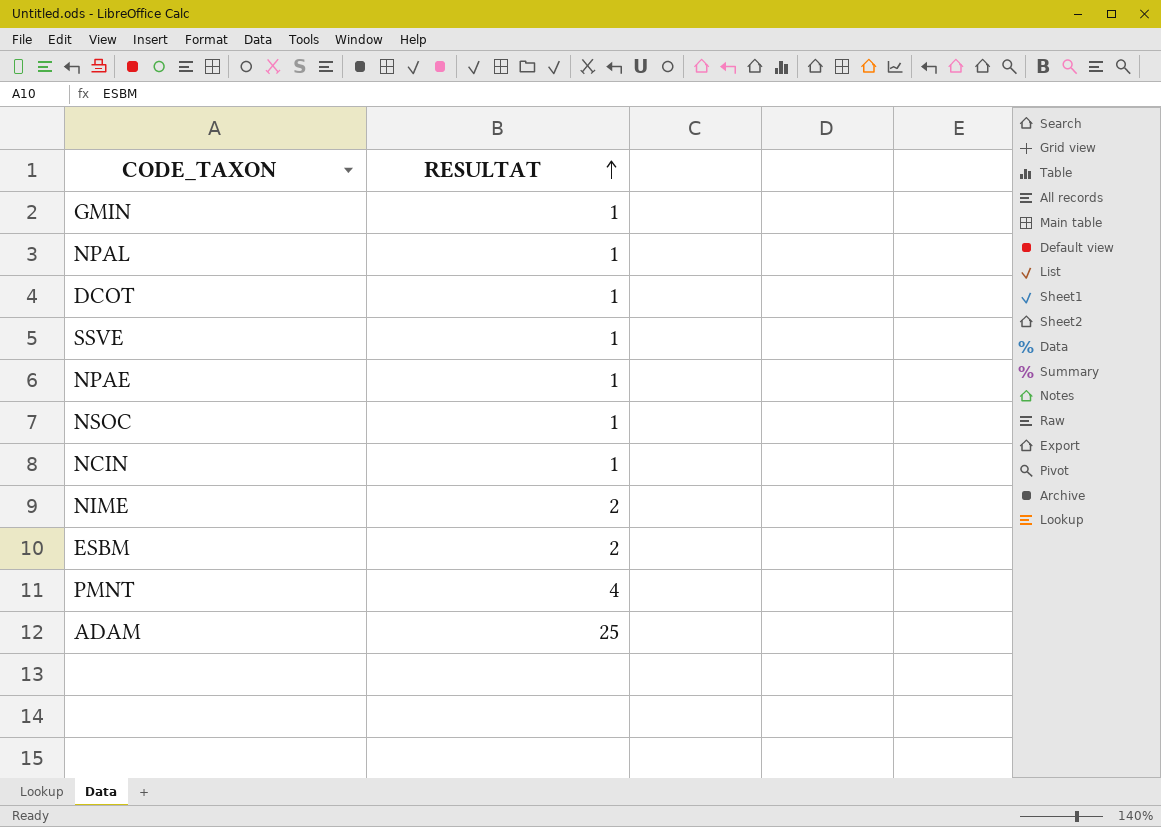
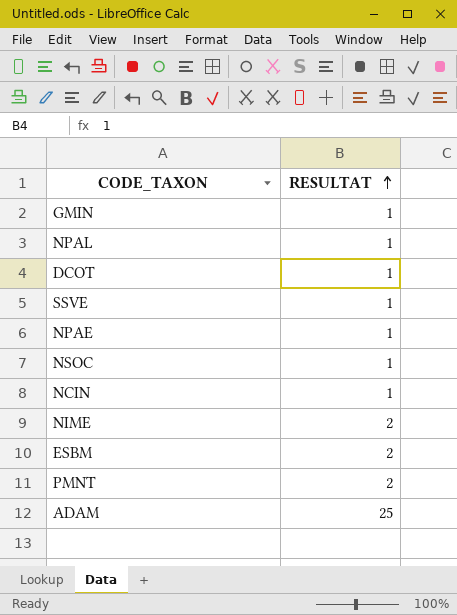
PMNT | RESULTAT: 4 -> 2

